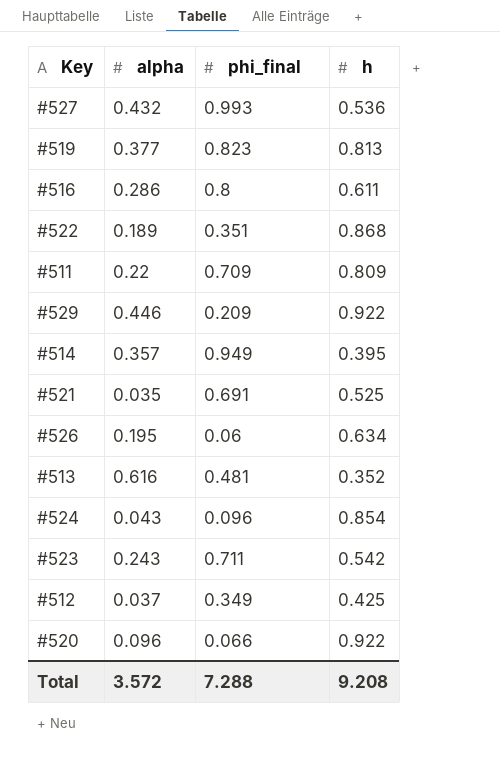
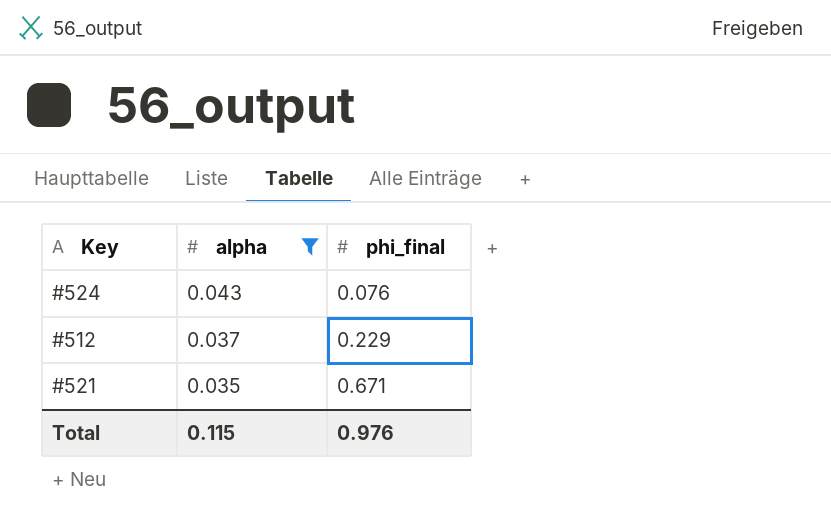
filter: none -> alpha <= 0.043
row order: none -> alpha descending
column h | position: 4 -> none
#524 | phi_final: 0.096 -> 0.076
#512 | phi_final: 0.349 -> 0.229
#521 | phi_final: 0.691 -> 0.671
Total | alpha: 3.572 -> 0.115
Total | phi_final: 7.288 -> 0.976

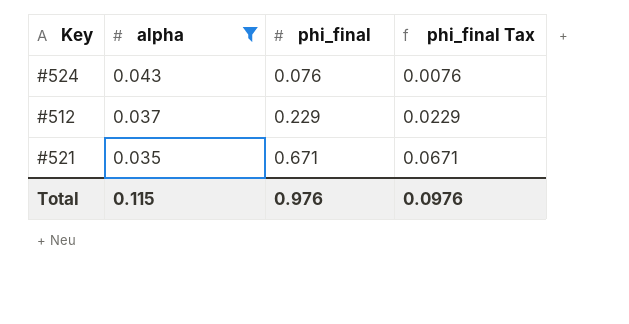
column phi_final Tax | formula: none -> [phi_final] * 0.1

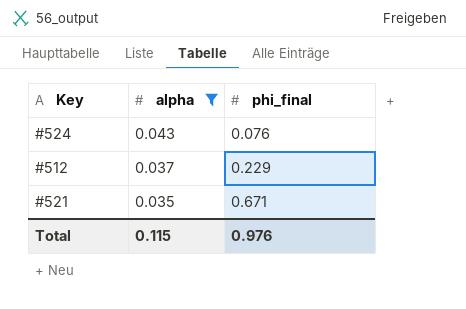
column phi_final Tax | formula: [phi_final] * 0.1 -> none

